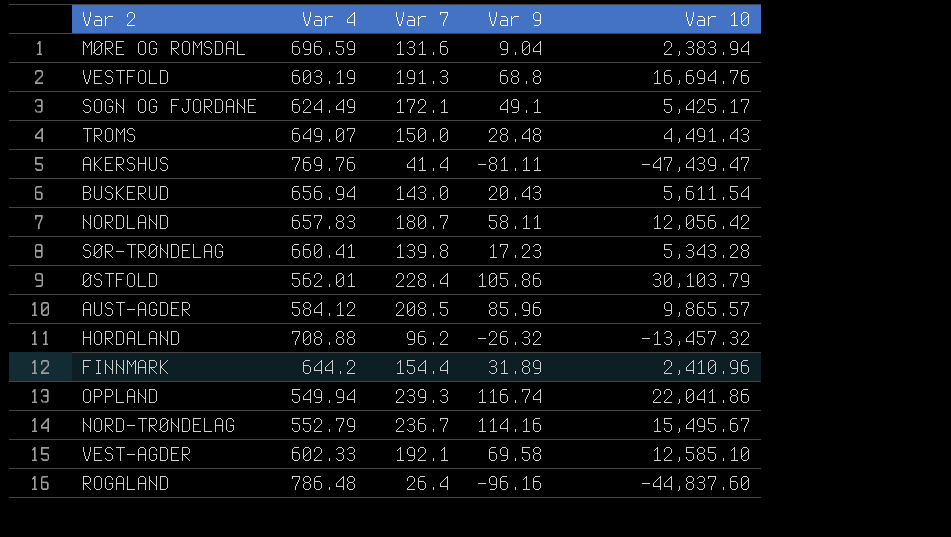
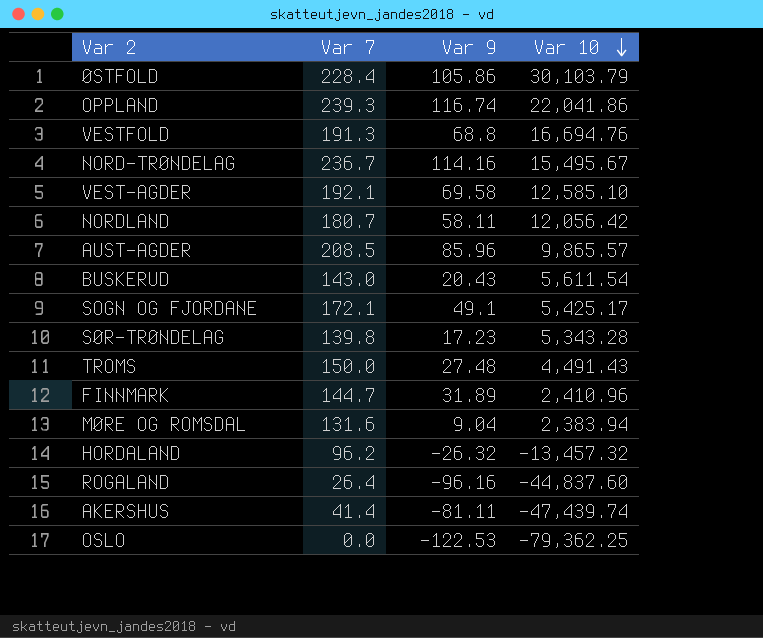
row order: none -> Var 10 descending
column Var 4 | position: 2 -> none
TROMS | Var 9: 28.48 -> 27.48
FINNMARK | Var 7: 154.4 -> 144.7
AKERSHUS | Var 10: -47,439.47 -> -47,439.74
row OSLO: none -> 0.0 | -122.53 | -79,362.25

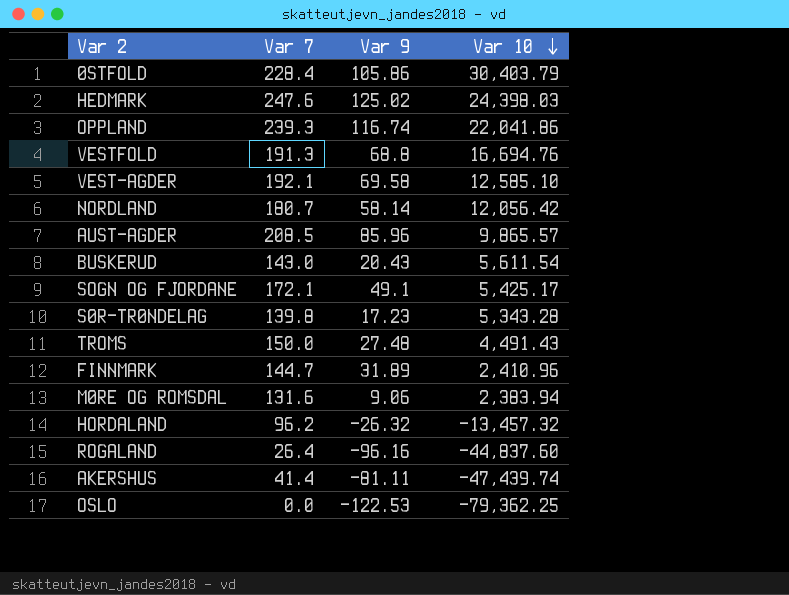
row NORD-TRØNDELAG: 236.7 | 114.16 | 15,495.67 -> none
ØSTFOLD | Var 10: 30,103.79 -> 30,403.79
row HEDMARK: none -> 247.6 | 125.02 | 24,398.03
NORDLAND | Var 9: 58.11 -> 58.14
MØRE OG ROMSDAL | Var 9: 9.04 -> 9.06

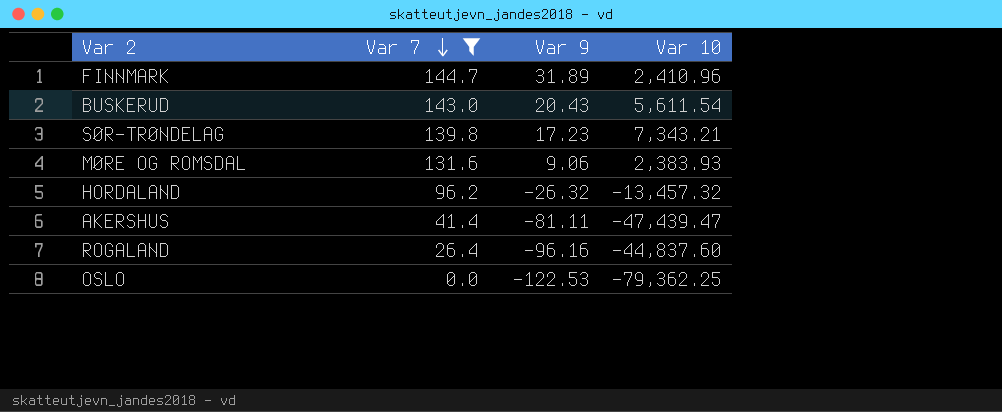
filter: none -> Var 7 <= 144.7
row order: Var 10 descending -> Var 7 descending
SØR-TRØNDELAG | Var 10: 5,343.28 -> 7,343.21
MØRE OG ROMSDAL | Var 10: 2,383.94 -> 2,383.93
AKERSHUS | Var 10: -47,439.74 -> -47,439.47

